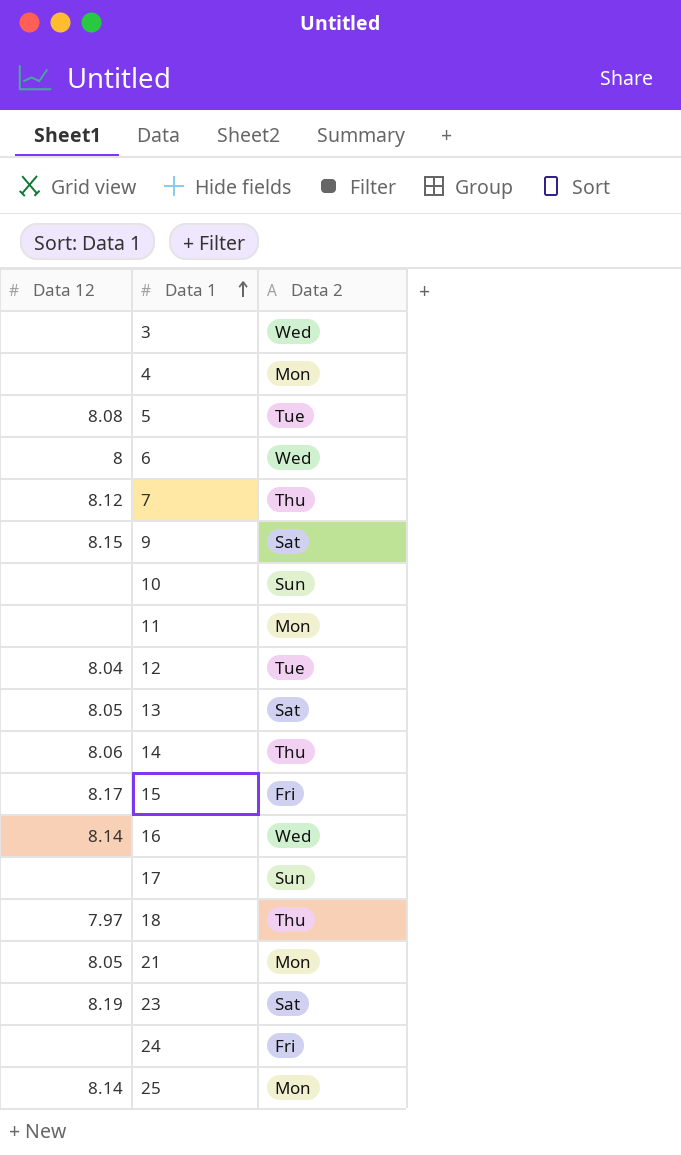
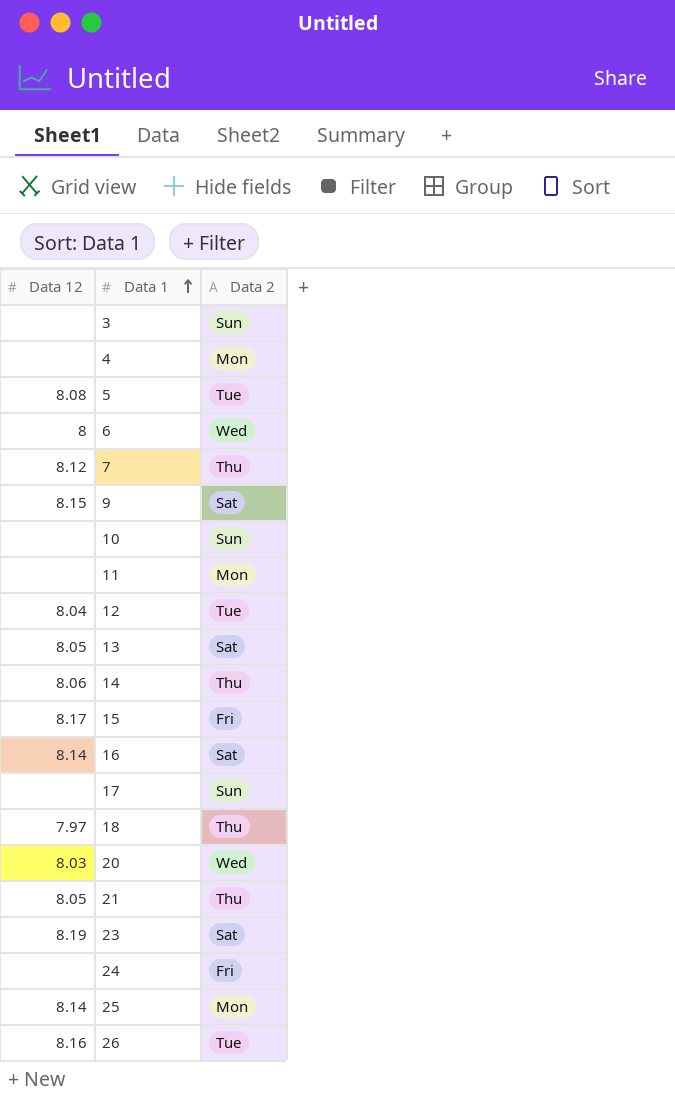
3 | Data 2: Wed -> Sun
16 | Data 2: Wed -> Sat
row 20: none -> 8.03 | Wed
21 | Data 2: Mon -> Thu
row 26: none -> 8.16 | Tue

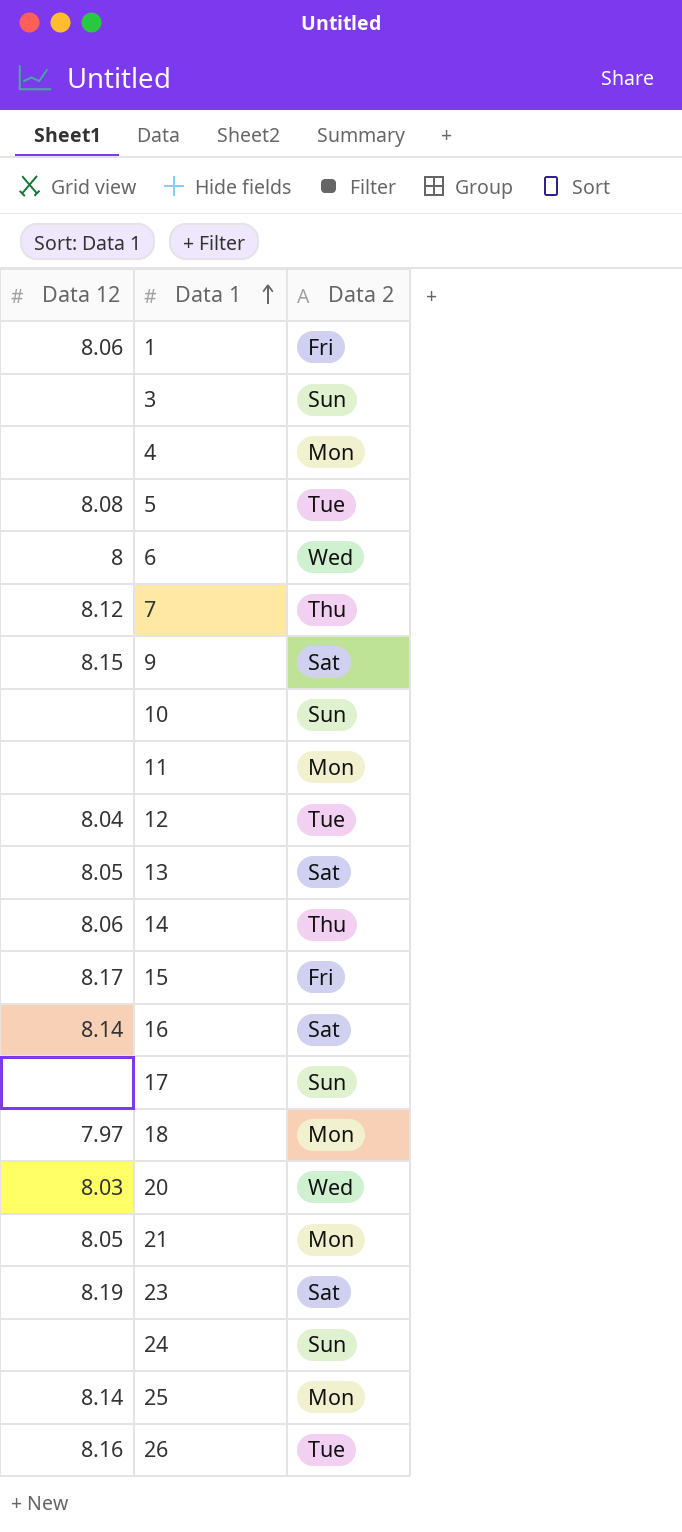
row 1: none -> 8.06 | Fri
18 | Data 2: Thu -> Mon
21 | Data 2: Thu -> Mon
24 | Data 2: Fri -> Sun

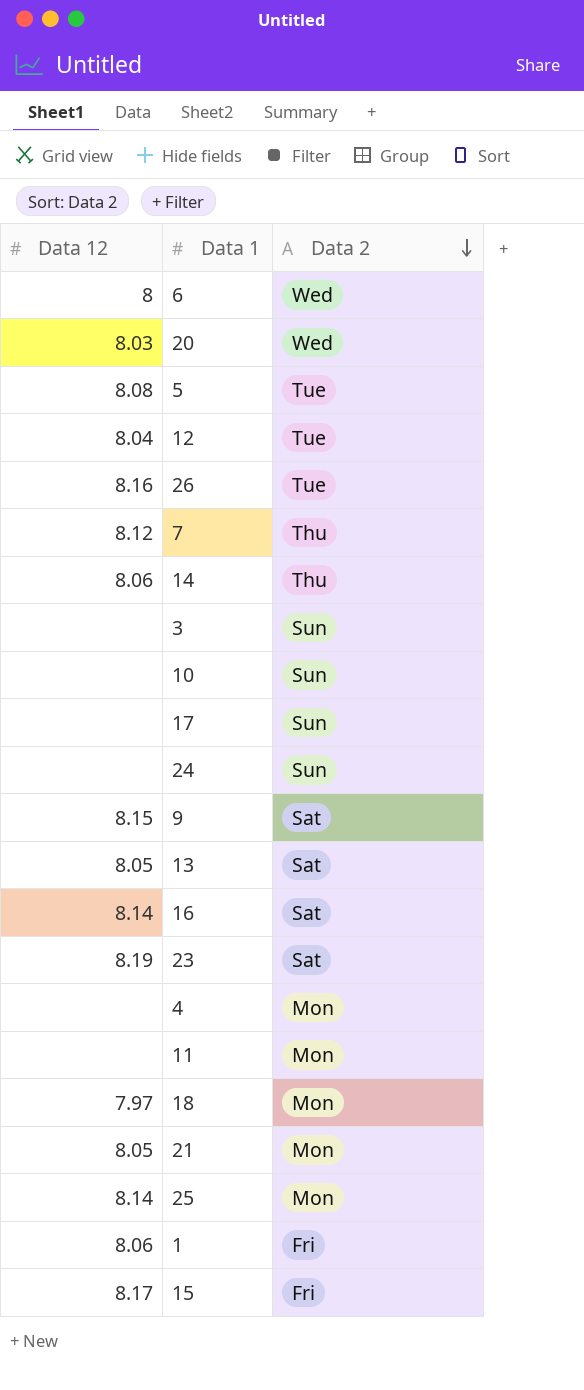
row order: Data 1 ascending -> Data 2 descending

